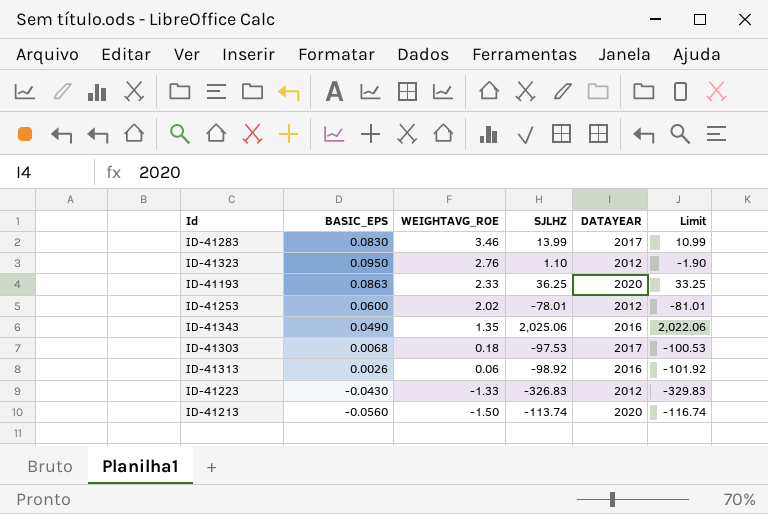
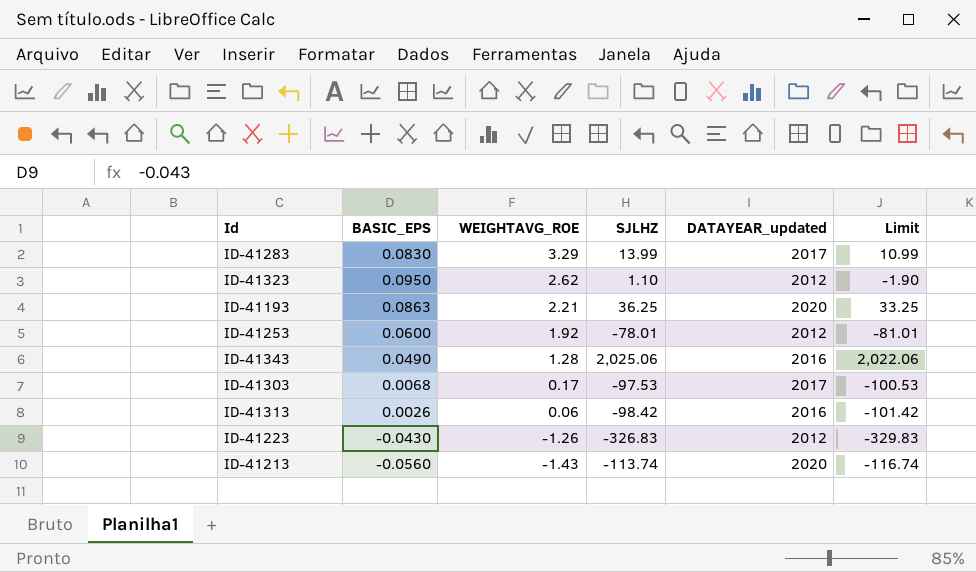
column name: DATAYEAR -> DATAYEAR_updated
ID-41283 | WEIGHTAVG_ROE: 3.46 -> 3.29
ID-41323 | WEIGHTAVG_ROE: 2.76 -> 2.62
ID-41193 | WEIGHTAVG_ROE: 2.33 -> 2.21
ID-41253 | WEIGHTAVG_ROE: 2.02 -> 1.92
ID-41343 | WEIGHTAVG_ROE: 1.35 -> 1.28
ID-41303 | WEIGHTAVG_ROE: 0.18 -> 0.17
ID-41313 | SJLHZ: -98.92 -> -98.42
ID-41313 | Limit: -101.92 -> -101.42
ID-41223 | WEIGHTAVG_ROE: -1.33 -> -1.26
ID-41213 | WEIGHTAVG_ROE: -1.50 -> -1.43

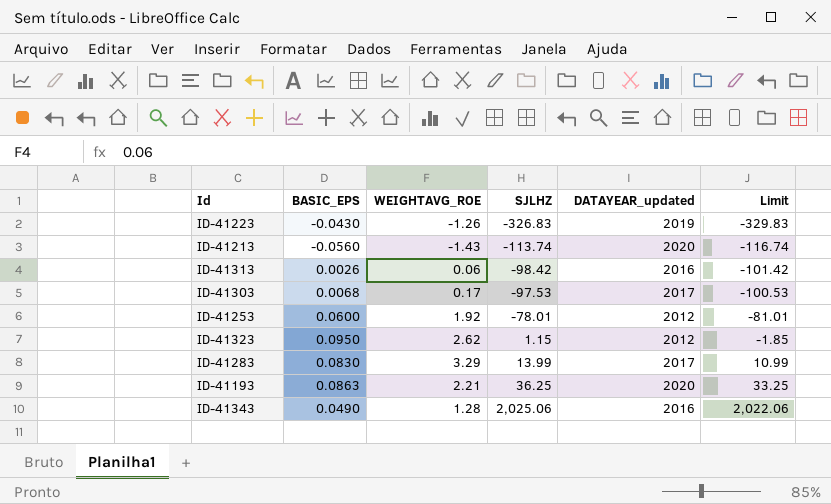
row order: WEIGHTAVG_ROE descending -> SJLHZ ascending
ID-41223 | DATAYEAR_updated: 2012 -> 2019
ID-41323 | SJLHZ: 1.10 -> 1.15
ID-41323 | Limit: -1.90 -> -1.85

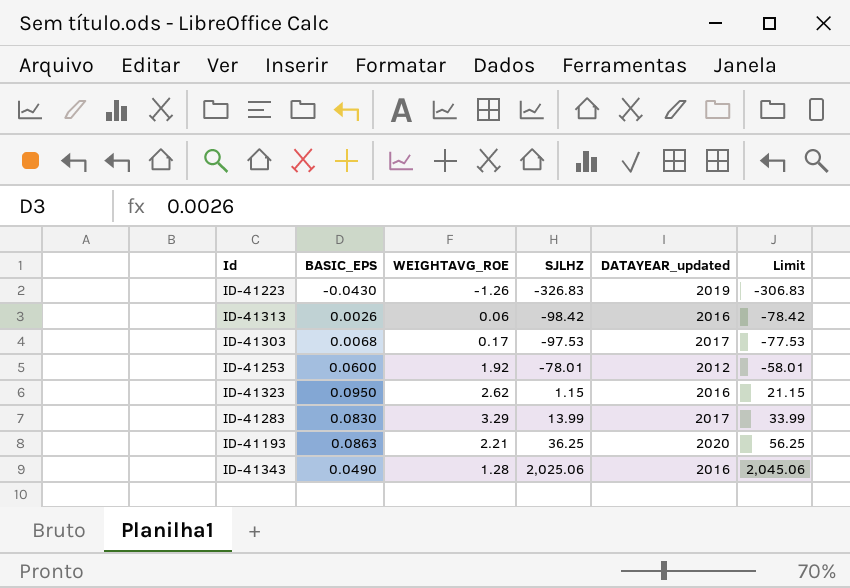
column Limit | formula: [SJLHZ] - 3 -> [SJLHZ] + 20
row ID-41213: -0.0560 | -1.43 | -113.74 | 2020 | -116.74 -> none
ID-41323 | DATAYEAR_updated: 2012 -> 2016

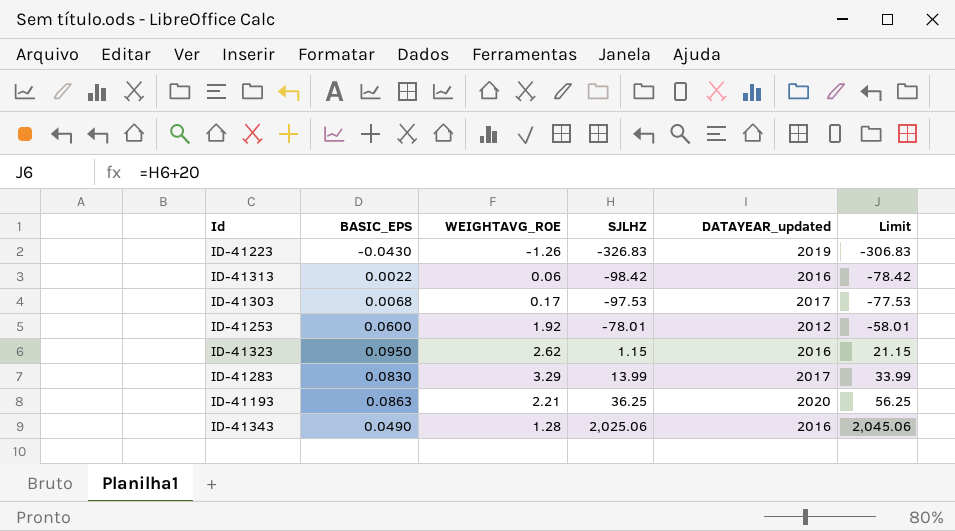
ID-41313 | BASIC_EPS: 0.0026 -> 0.0022

